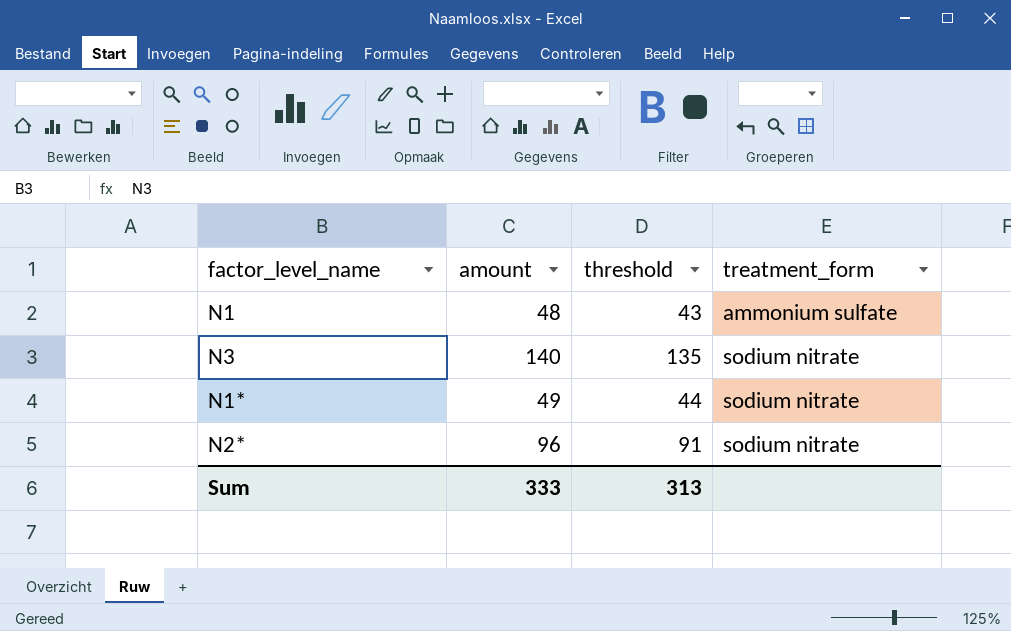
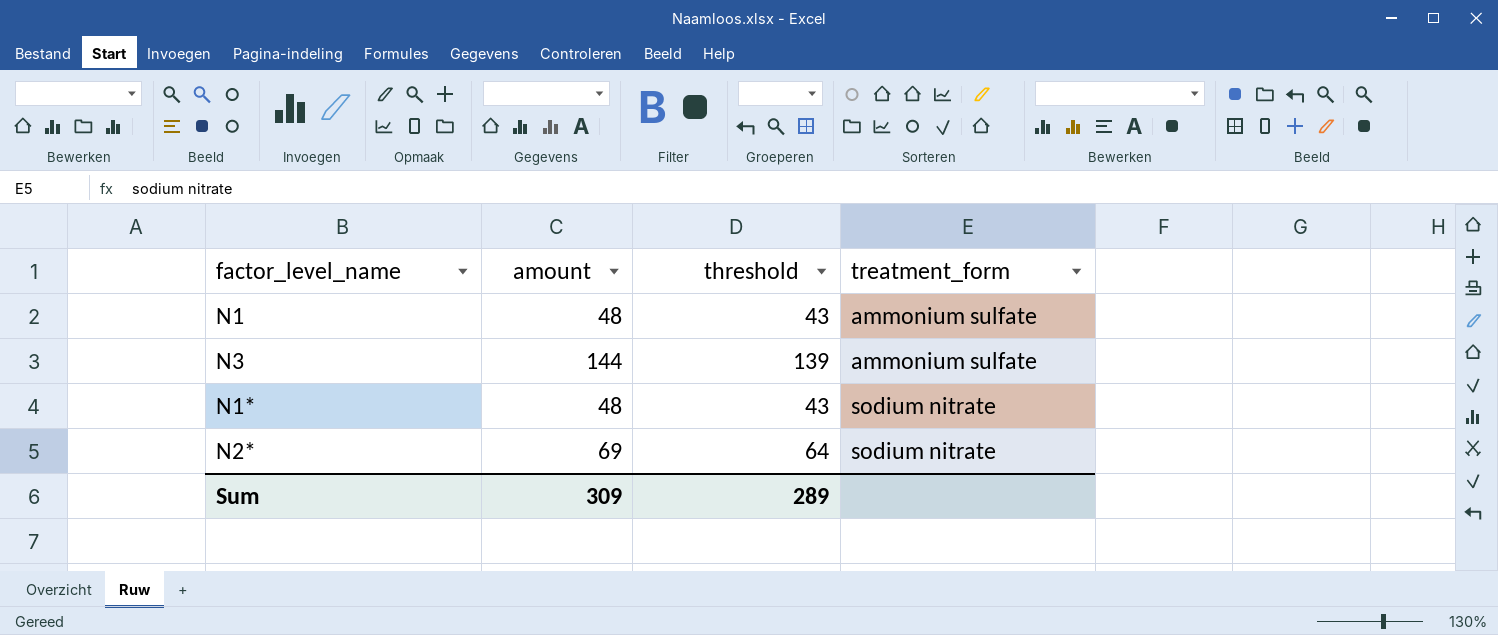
N3 | amount: 140 -> 144
N3 | threshold: 135 -> 139
N3 | treatment_form: sodium nitrate -> ammonium sulfate
N1* | amount: 49 -> 48
N1* | threshold: 44 -> 43
N2* | amount: 96 -> 69
N2* | threshold: 91 -> 64
Sum | amount: 333 -> 309
Sum | threshold: 313 -> 289

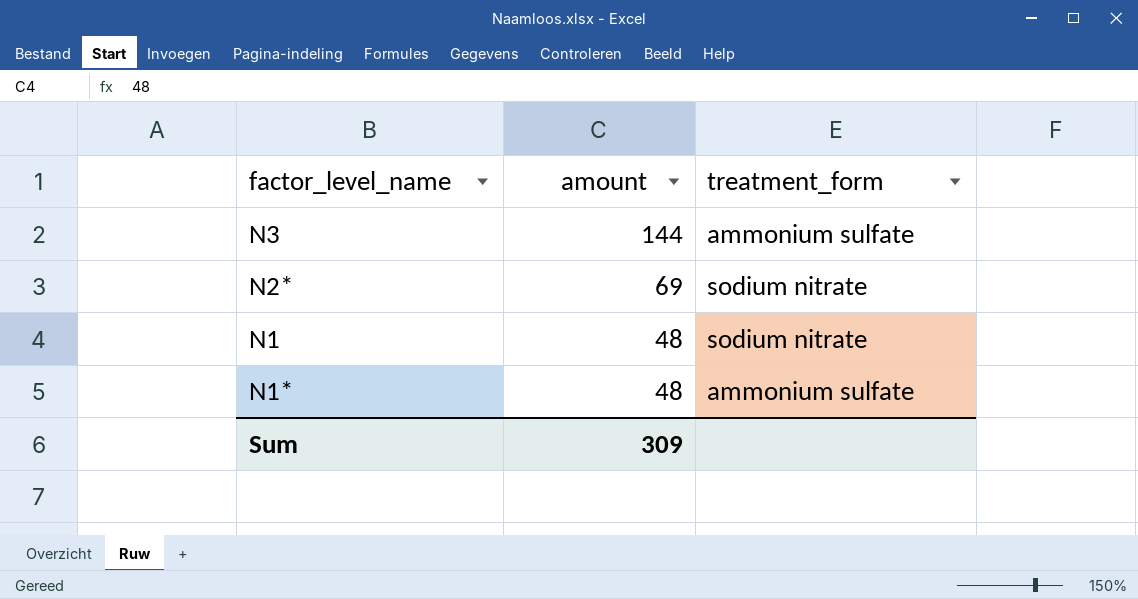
row order: treatment_form ascending -> amount descending
column threshold | formula: [amount] - 5 -> none
N1 | treatment_form: ammonium sulfate -> sodium nitrate
N1* | treatment_form: sodium nitrate -> ammonium sulfate

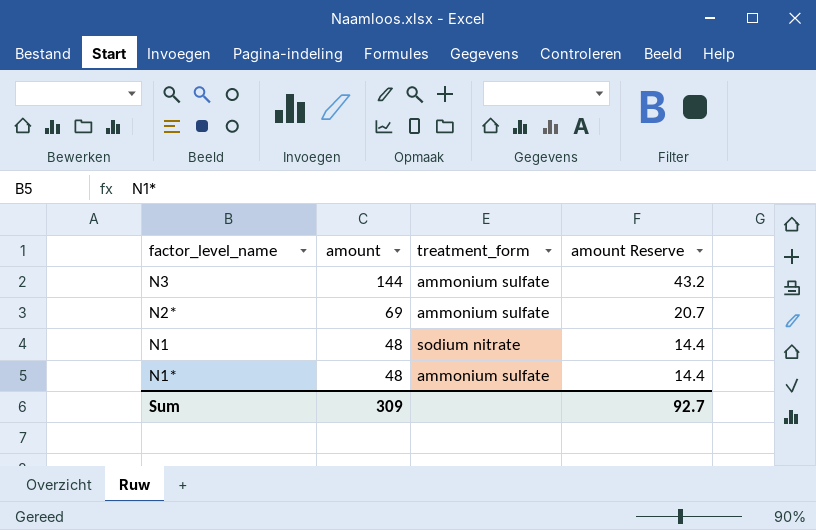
column amount Reserve | formula: none -> [amount] * 0.3
N2* | treatment_form: sodium nitrate -> ammonium sulfate

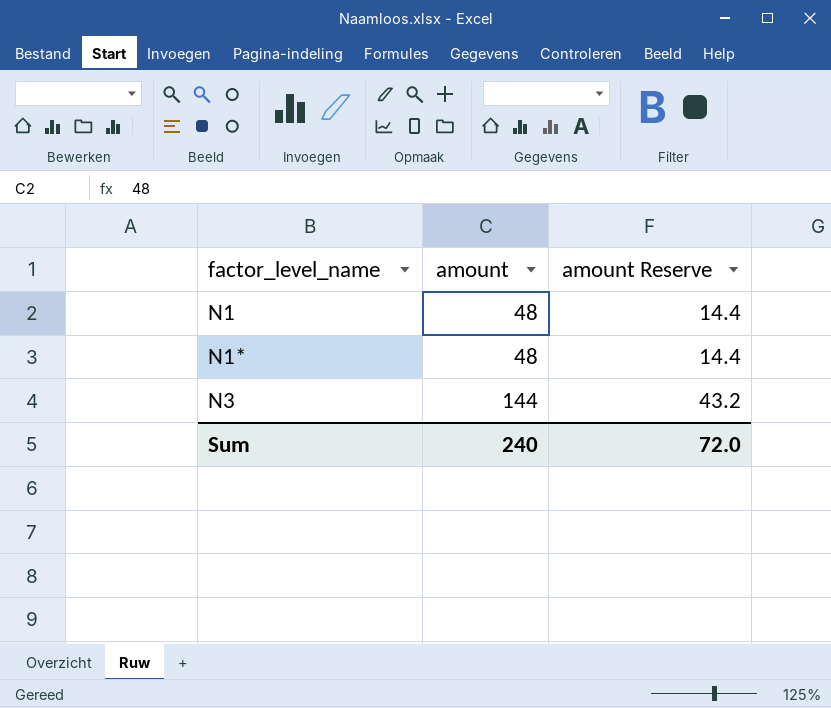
row order: amount descending -> factor_level_name ascending
column treatment_form | position: 3 -> none
row N2*: 69 | ammonium sulfate | 20.7 -> none
Sum | amount: 309 -> 240
Sum | amount Reserve: 92.7 -> 72.0

